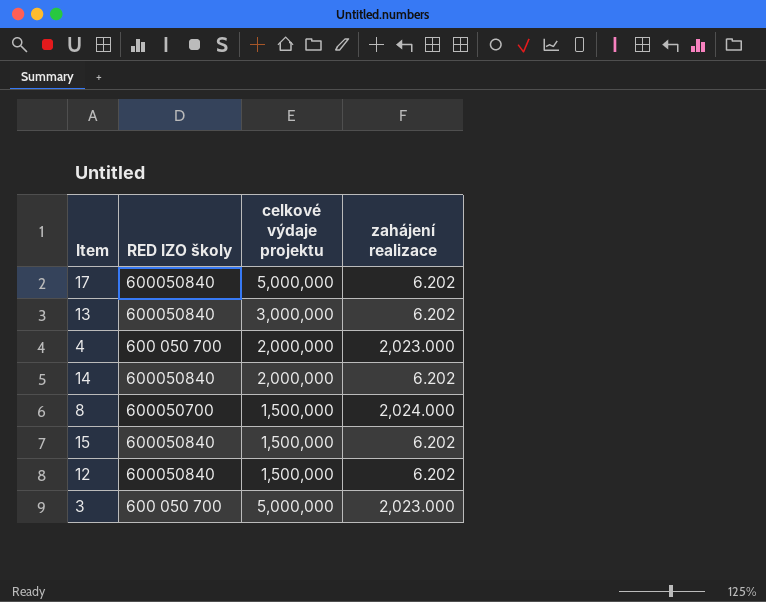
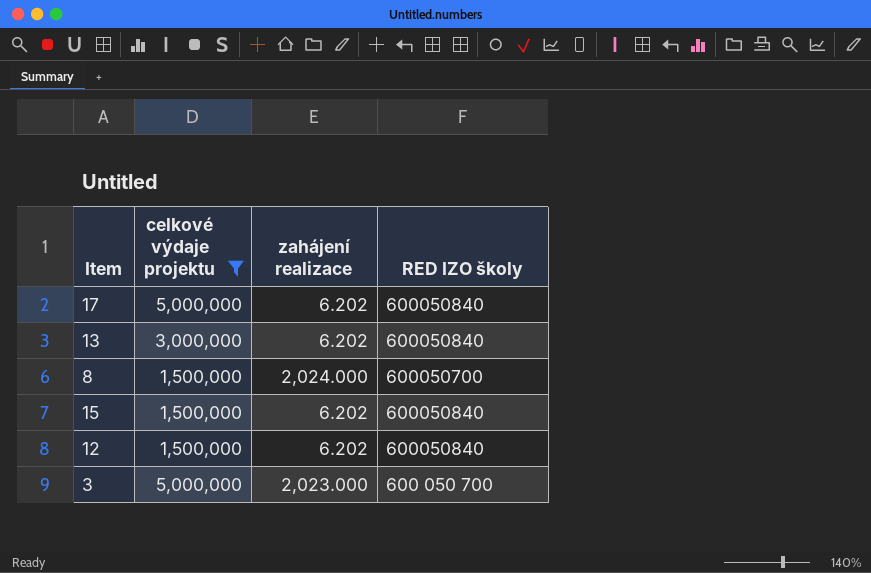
filter: none -> celkové výdaje projektu != 2,000,000
column RED IZO školy | position: 2 -> 4

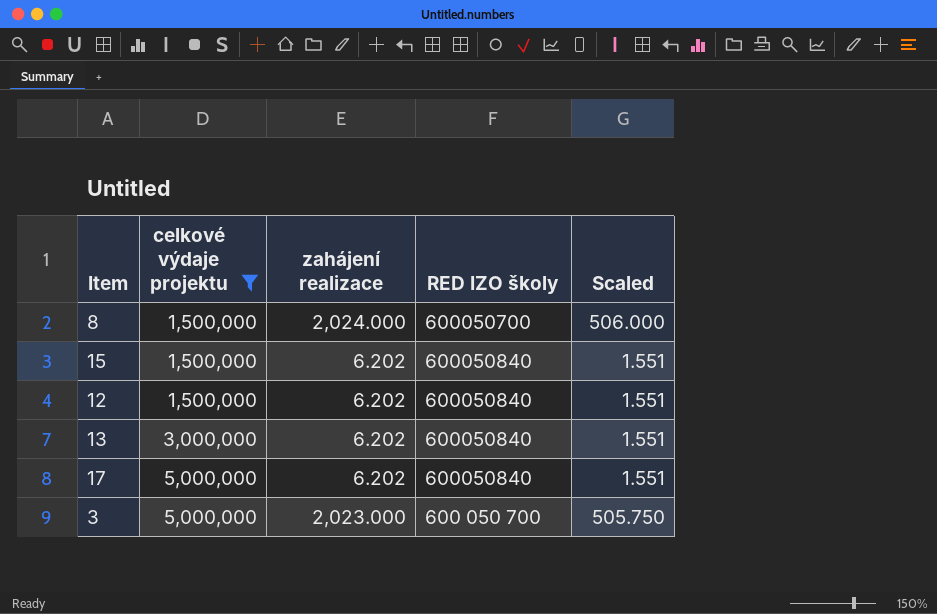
row order: none -> celkové výdaje projektu ascending
column Scaled | formula: none -> [zahájení realizace] * 0.25

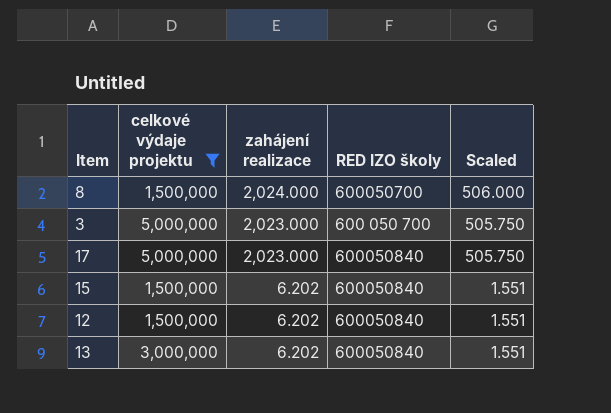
row order: celkové výdaje projektu ascending -> zahájení realizace descending
17 | zahájení realizace: 6.202 -> 2,023.000
17 | Scaled: 1.551 -> 505.750

